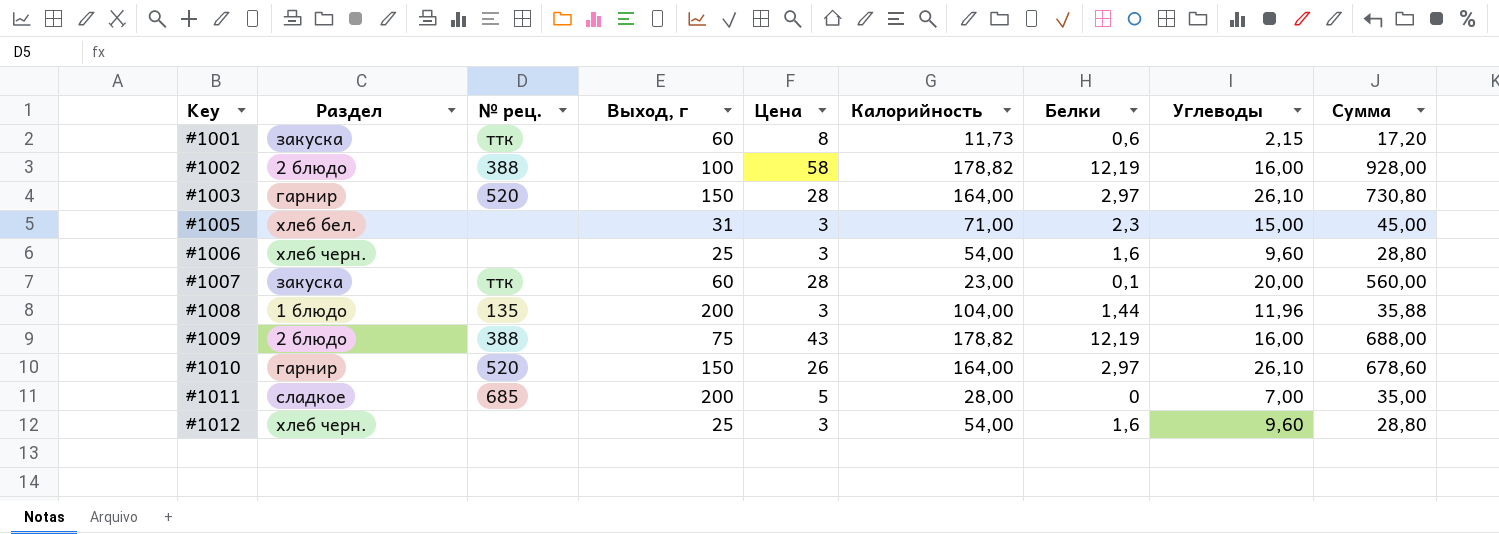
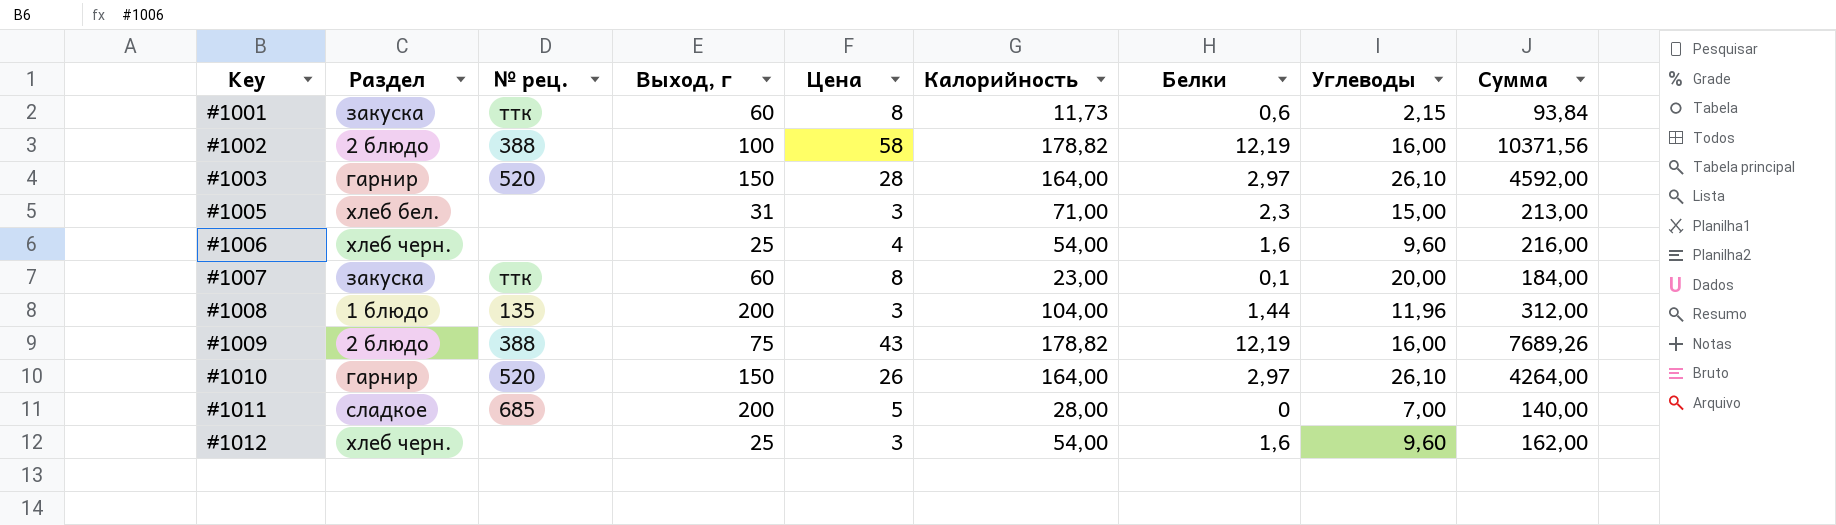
column Сумма | formula: [Цена] * [Углеводы] -> [Цена] * [Калорийность]
#1006 | Цена: 3 -> 4
#1007 | Цена: 28 -> 8

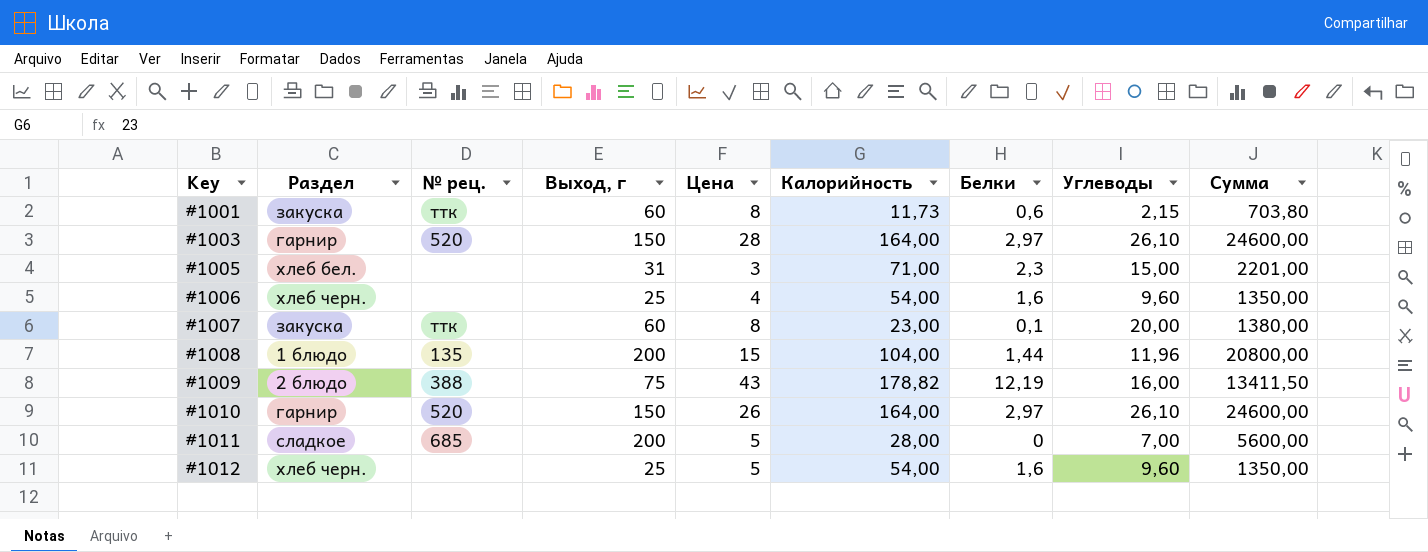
column Сумма | formula: [Цена] * [Калорийность] -> [Выход, г] * [Калорийность]
row #1002: 2 блюдо | 388 | 100 | 58 | 178,82 | 12,19 | 16,00 | 10371,56 -> none
#1008 | Цена: 3 -> 15
#1012 | Цена: 3 -> 5

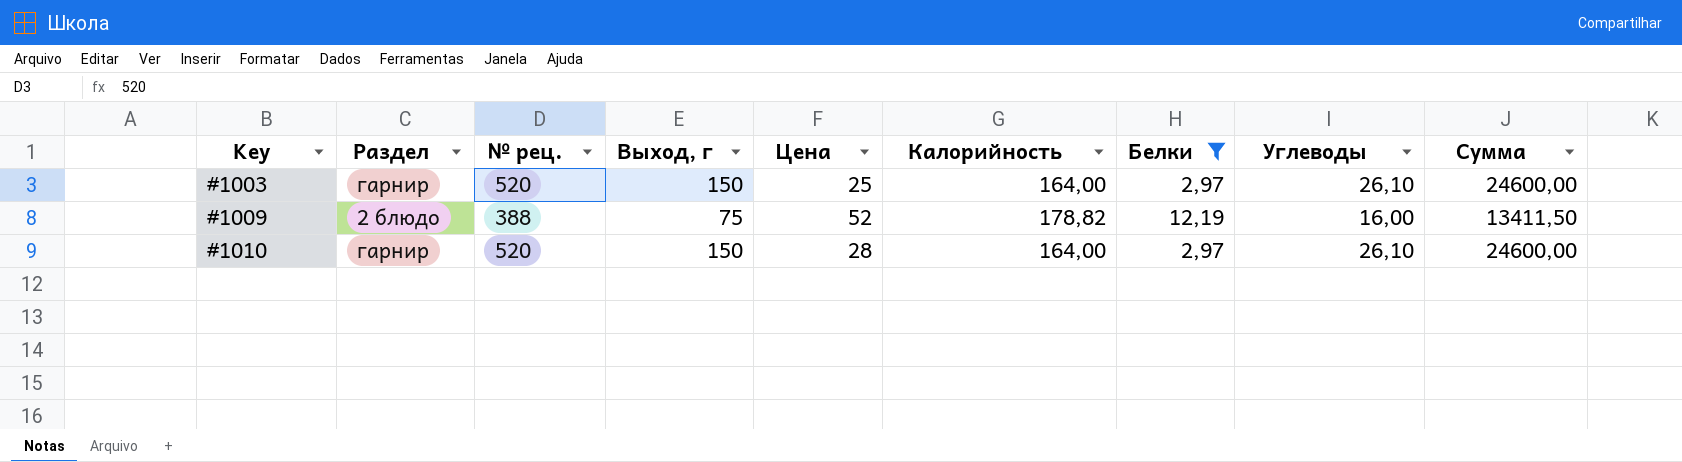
filter: none -> Белки >= 2,97
#1003 | Цена: 28 -> 25
#1009 | Цена: 43 -> 52
#1010 | Цена: 26 -> 28

